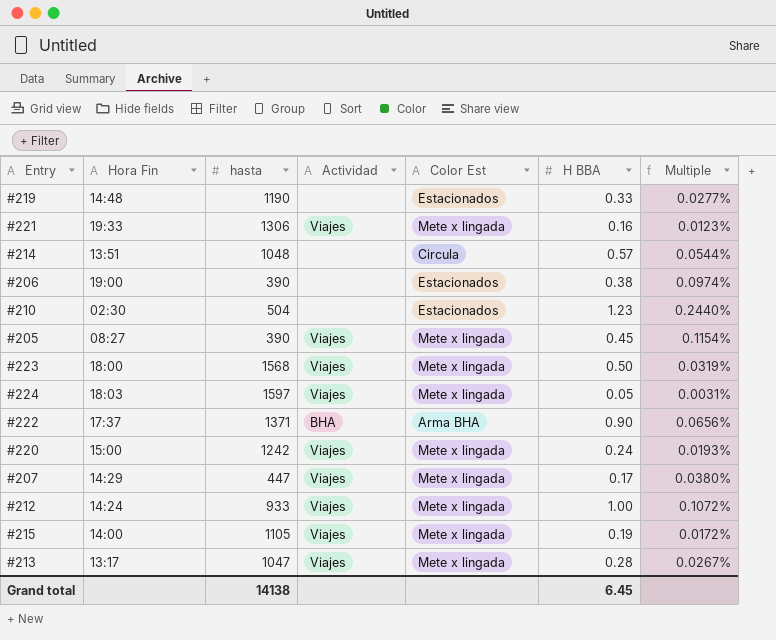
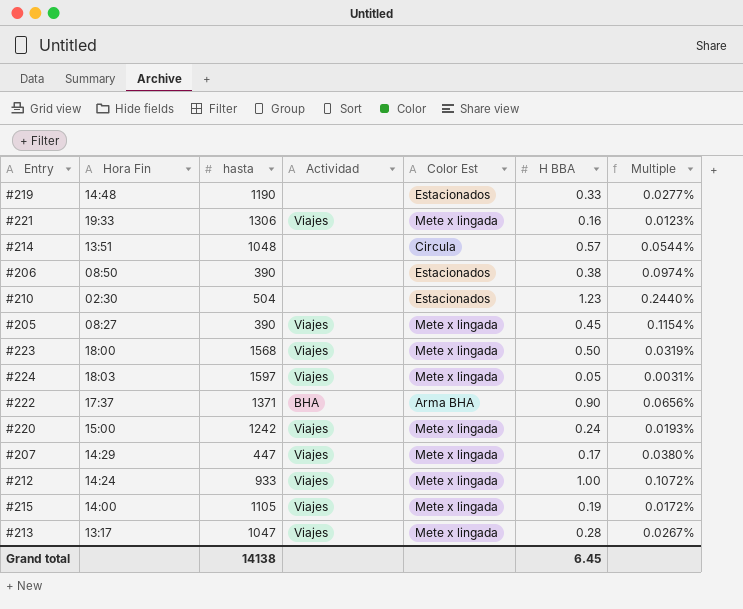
#206 | Hora Fin: 19:00 -> 08:50

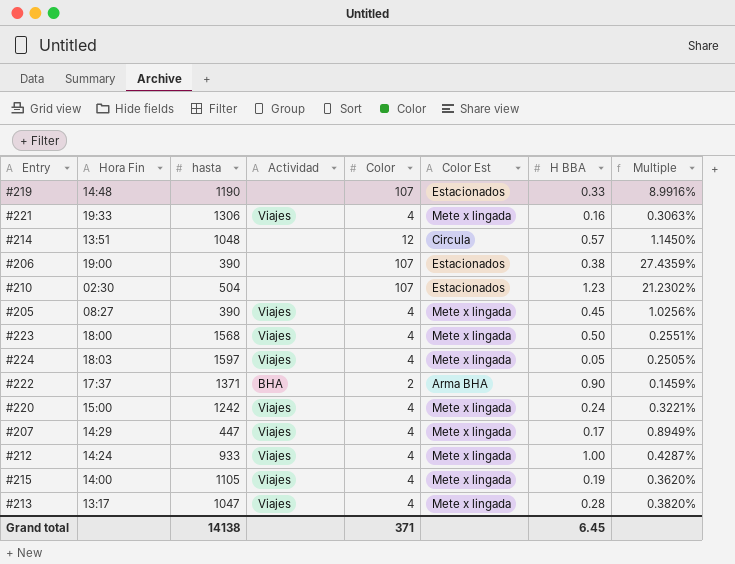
column Color | position: none -> 5
column Multiple | formula: [H BBA] / [hasta] -> [Color] / [hasta]
#206 | Hora Fin: 08:50 -> 19:00

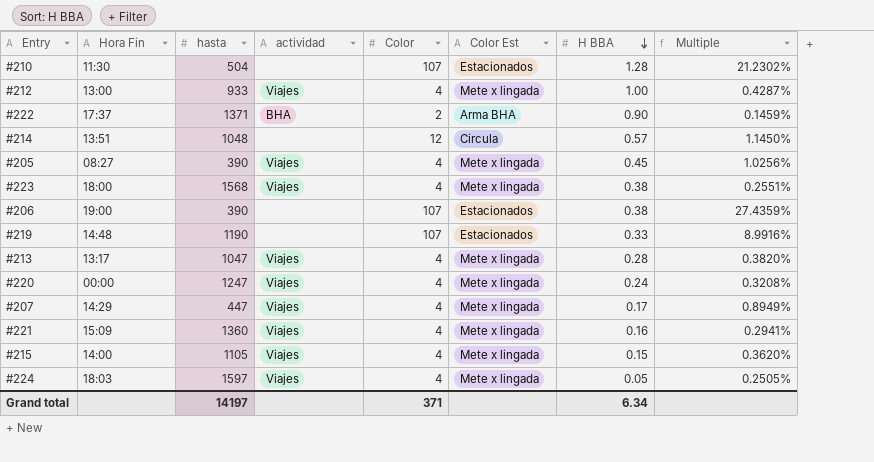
row order: none -> H BBA descending
column name: Actividad -> actividad
#210 | Hora Fin: 02:30 -> 11:30
#210 | H BBA: 1.23 -> 1.28
#212 | Hora Fin: 14:24 -> 13:00
#223 | H BBA: 0.50 -> 0.38
#220 | Hora Fin: 15:00 -> 00:00
#220 | hasta: 1242 -> 1247
#220 | Multiple: 0.3221% -> 0.3208%
#221 | Hora Fin: 19:33 -> 15:09
#221 | hasta: 1306 -> 1360
#221 | Multiple: 0.3063% -> 0.2941%
#215 | H BBA: 0.19 -> 0.15
Grand total | hasta: 14138 -> 14197
Grand total | H BBA: 6.45 -> 6.34

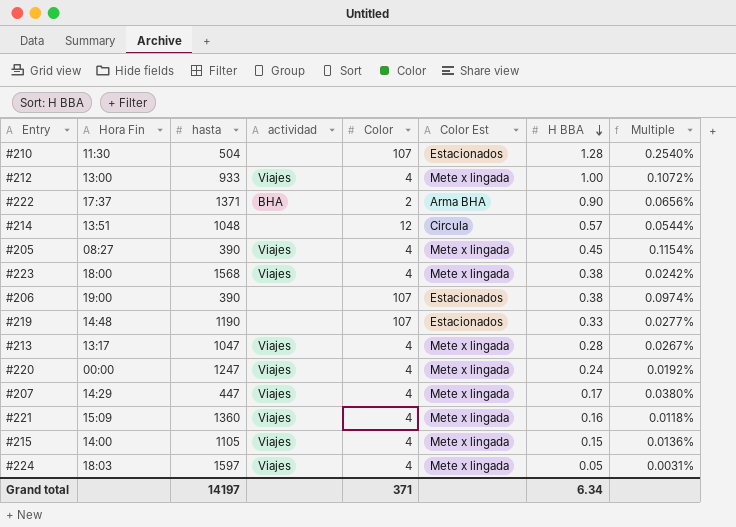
column Multiple | formula: [Color] / [hasta] -> [H BBA] / [hasta]

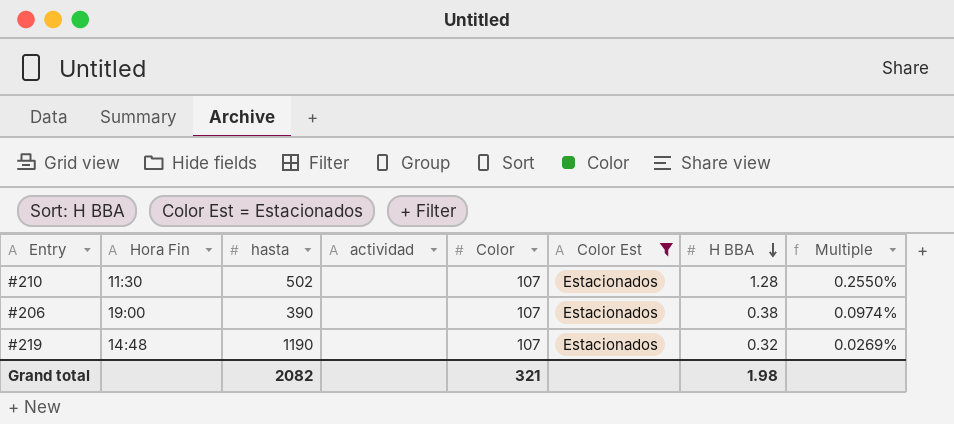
filter: none -> Color Est = Estacionados
#210 | hasta: 504 -> 502
#210 | Multiple: 0.2540% -> 0.2550%
#219 | H BBA: 0.33 -> 0.32
#219 | Multiple: 0.0277% -> 0.0269%
Grand total | hasta: 14197 -> 2082
Grand total | Color: 371 -> 321
Grand total | H BBA: 6.34 -> 1.98

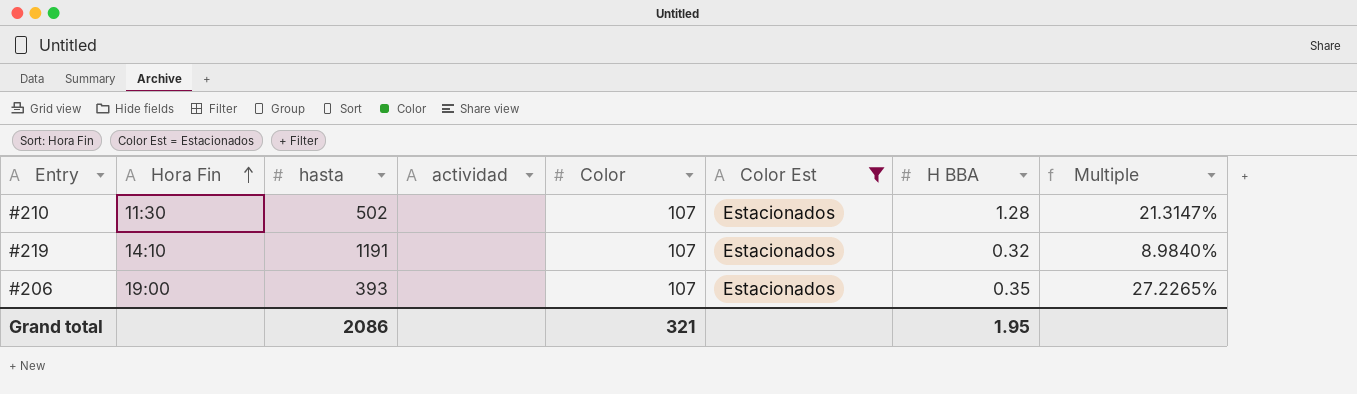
row order: H BBA descending -> Hora Fin ascending
column Multiple | formula: [H BBA] / [hasta] -> [Color] / [hasta]
#219 | Hora Fin: 14:48 -> 14:10
#219 | hasta: 1190 -> 1191
#206 | hasta: 390 -> 393
#206 | H BBA: 0.38 -> 0.35
Grand total | hasta: 2082 -> 2086
Grand total | H BBA: 1.98 -> 1.95

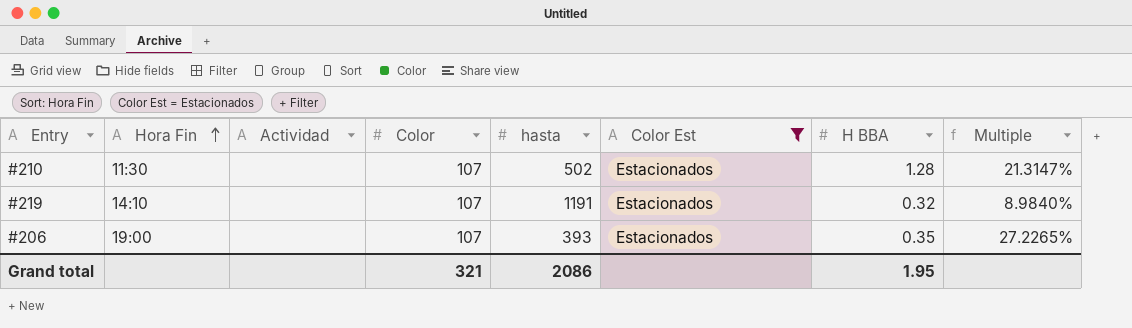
column name: actividad -> Actividad
column hasta | position: 3 -> 5

